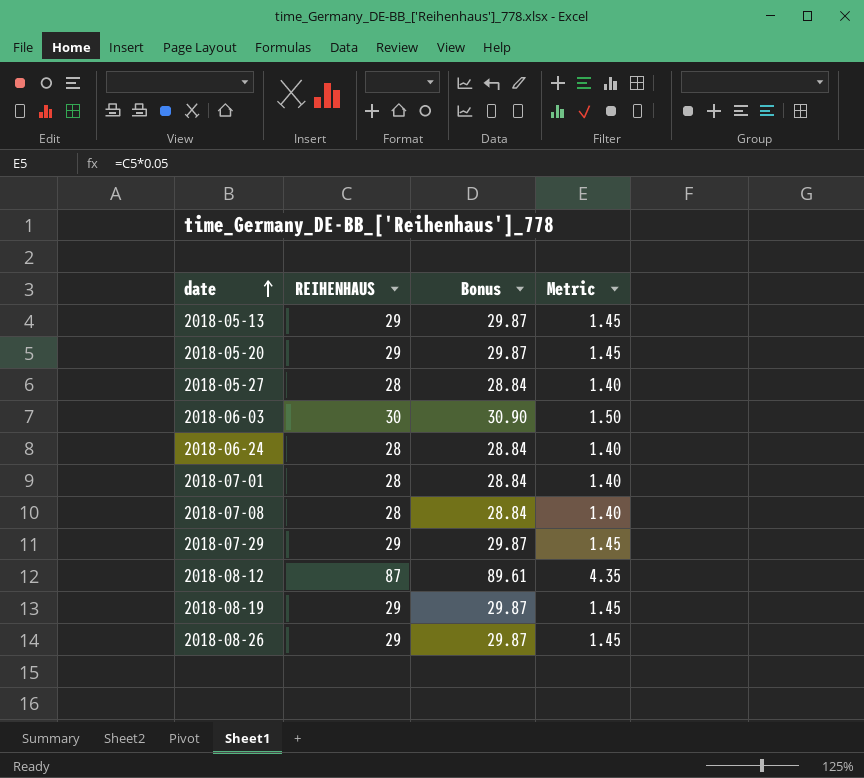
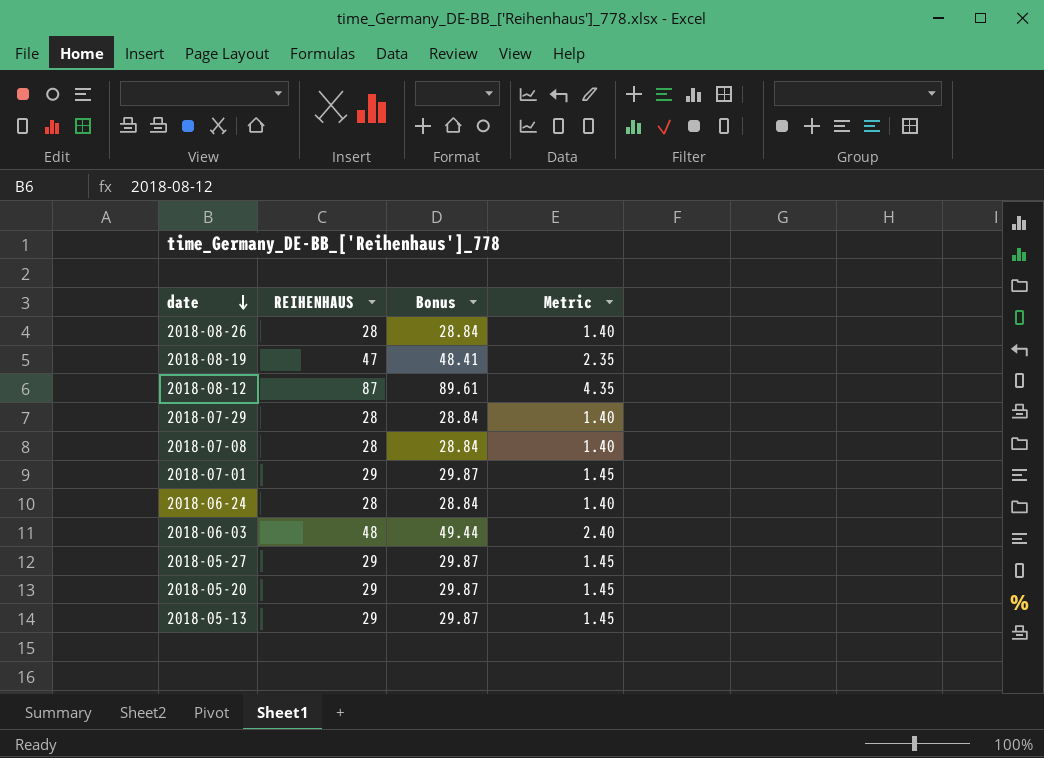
row order: date ascending -> date descending
2018-08-26 | REIHENHAUS: 29 -> 28
2018-08-26 | Bonus: 29.87 -> 28.84
2018-08-26 | Metric: 1.45 -> 1.40
2018-08-19 | REIHENHAUS: 29 -> 47
2018-08-19 | Bonus: 29.87 -> 48.41
2018-08-19 | Metric: 1.45 -> 2.35
2018-07-29 | REIHENHAUS: 29 -> 28
2018-07-29 | Bonus: 29.87 -> 28.84
2018-07-29 | Metric: 1.45 -> 1.40
2018-07-01 | REIHENHAUS: 28 -> 29
2018-07-01 | Bonus: 28.84 -> 29.87
2018-07-01 | Metric: 1.40 -> 1.45
2018-06-03 | REIHENHAUS: 30 -> 48
2018-06-03 | Bonus: 30.90 -> 49.44
2018-06-03 | Metric: 1.50 -> 2.40
2018-05-27 | REIHENHAUS: 28 -> 29
2018-05-27 | Bonus: 28.84 -> 29.87
2018-05-27 | Metric: 1.40 -> 1.45

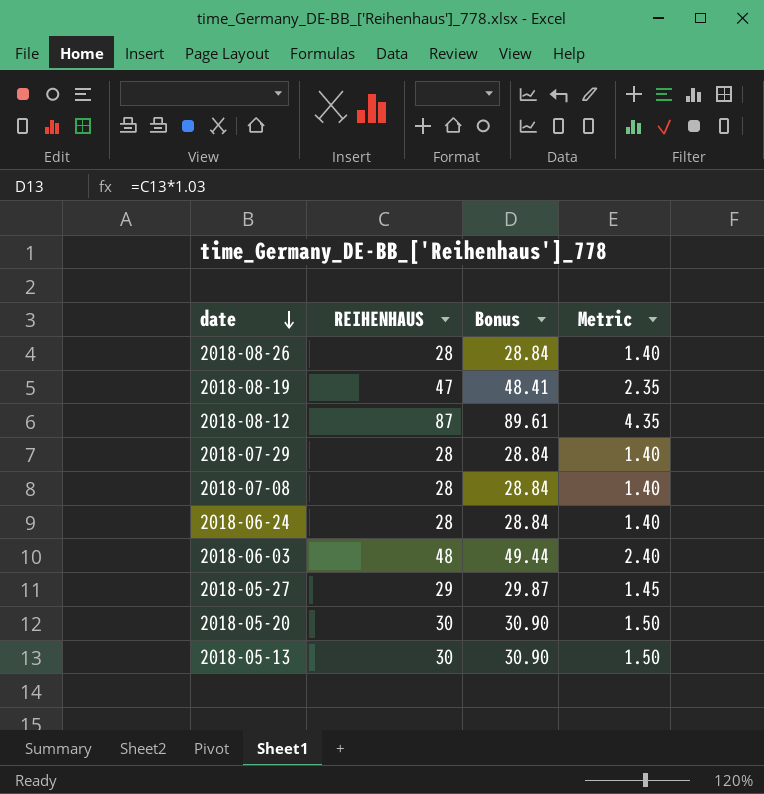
row 2018-07-01: 29 | 29.87 | 1.45 -> none
2018-05-20 | REIHENHAUS: 29 -> 30
2018-05-20 | Bonus: 29.87 -> 30.90
2018-05-20 | Metric: 1.45 -> 1.50
2018-05-13 | REIHENHAUS: 29 -> 30
2018-05-13 | Bonus: 29.87 -> 30.90
2018-05-13 | Metric: 1.45 -> 1.50

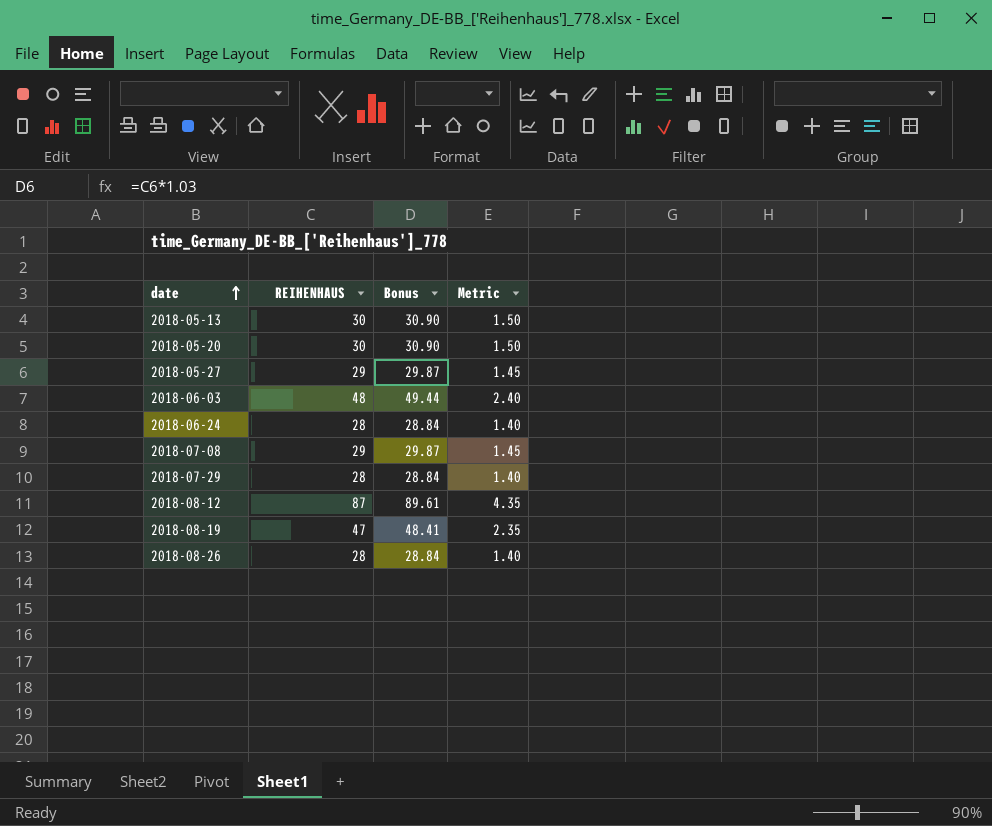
row order: date descending -> date ascending
2018-07-08 | REIHENHAUS: 28 -> 29
2018-07-08 | Bonus: 28.84 -> 29.87
2018-07-08 | Metric: 1.40 -> 1.45

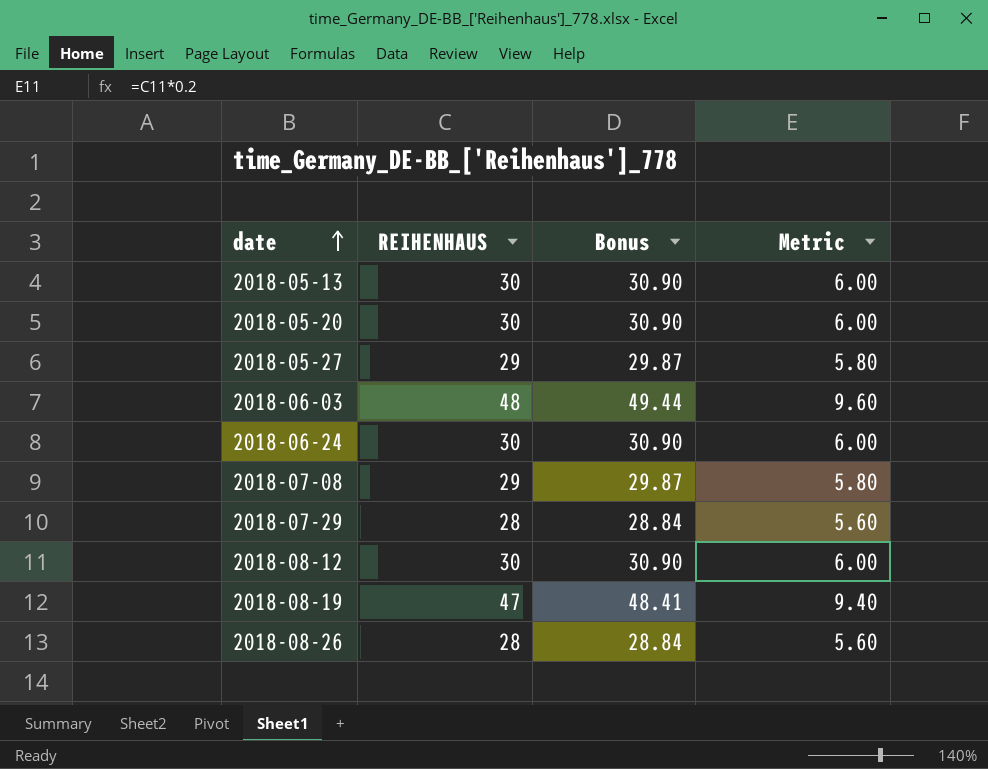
column Metric | formula: [REIHENHAUS] * 0.05 -> [REIHENHAUS] * 0.2
2018-06-24 | REIHENHAUS: 28 -> 30
2018-06-24 | Bonus: 28.84 -> 30.90
2018-08-12 | REIHENHAUS: 87 -> 30
2018-08-12 | Bonus: 89.61 -> 30.90

